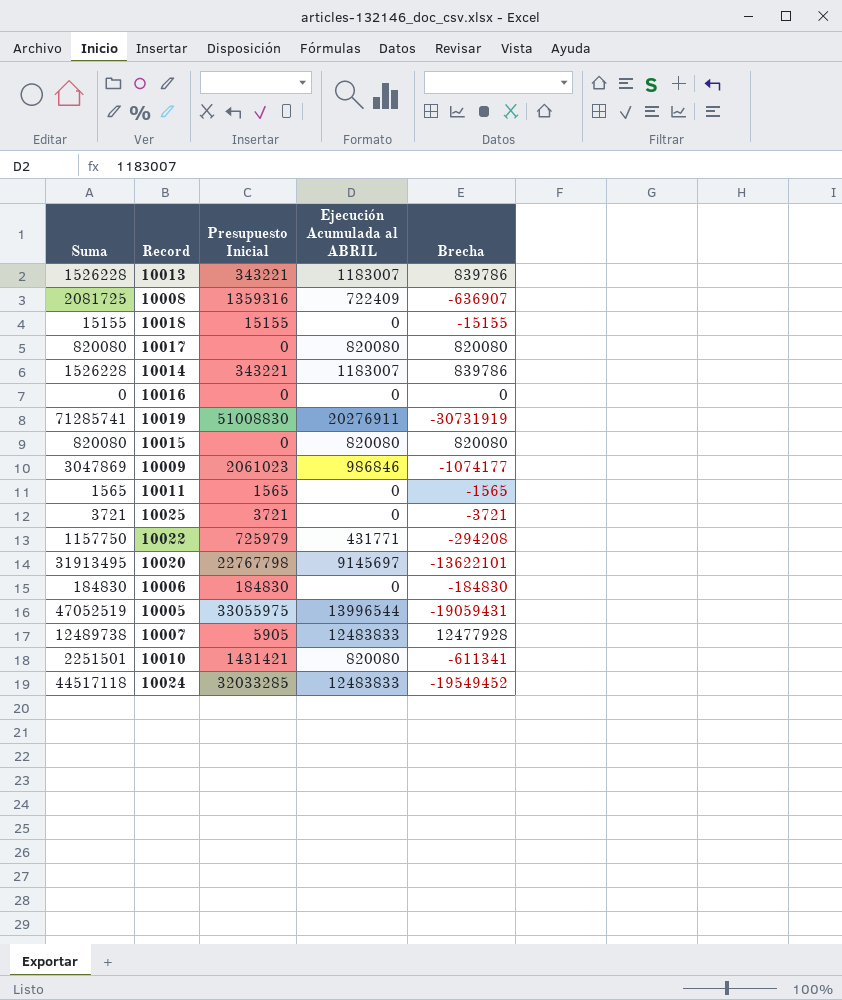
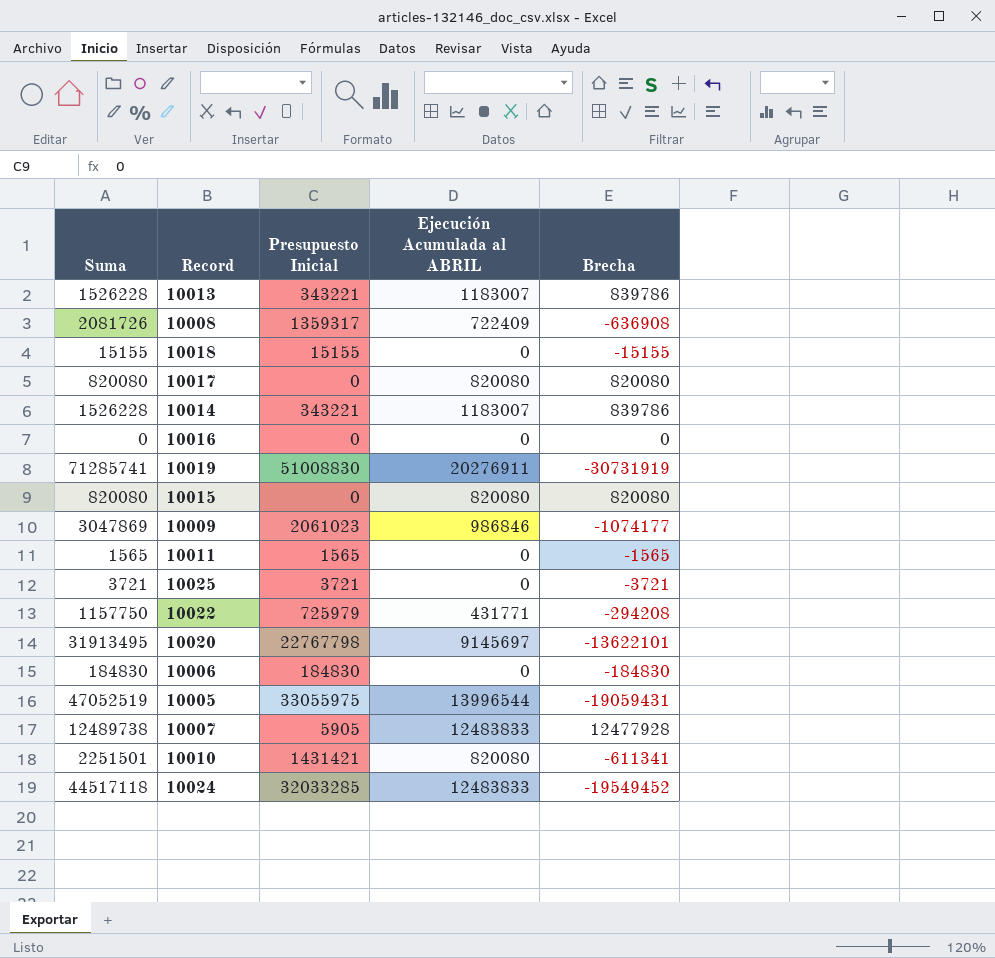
10008 | Suma: 2081725 -> 2081726
10008 | Presupuesto Inicial: 1359316 -> 1359317
10008 | Brecha: -636907 -> -636908

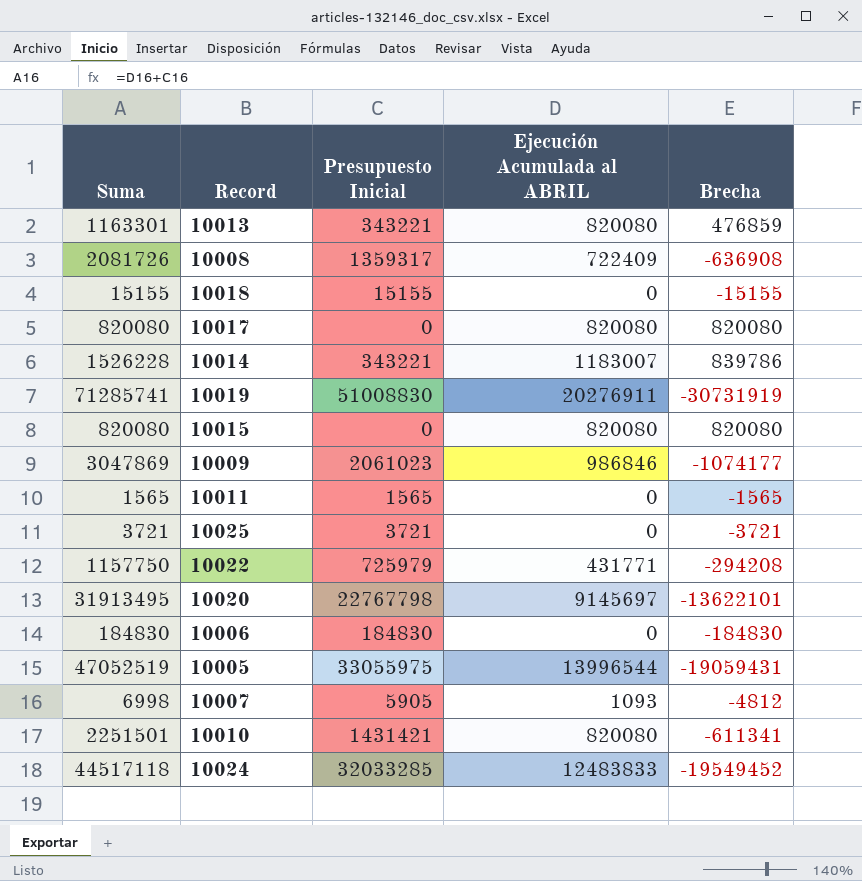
row 10016: 0 | 0 | 0 | 0 -> none
10013 | Suma: 1526228 -> 1163301
10013 | Ejecución Acumulada al ABRIL: 1183007 -> 820080
10013 | Brecha: 839786 -> 476859
10007 | Suma: 12489738 -> 6998
10007 | Ejecución Acumulada al ABRIL: 12483833 -> 1093
10007 | Brecha: 12477928 -> -4812

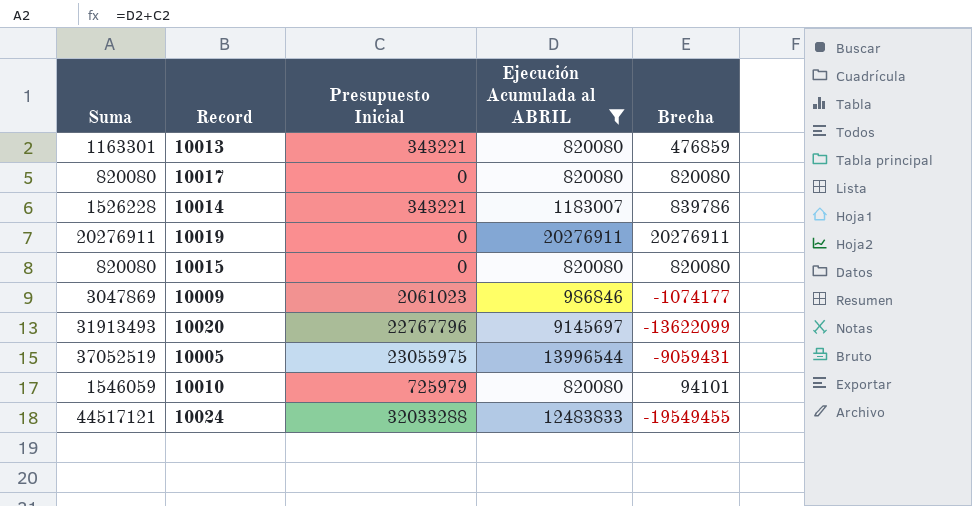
filter: none -> Ejecución Acumulada al ABRIL >= 820080
10019 | Suma: 71285741 -> 20276911
10019 | Presupuesto Inicial: 51008830 -> 0
10019 | Brecha: -30731919 -> 20276911
10020 | Suma: 31913495 -> 31913493
10020 | Presupuesto Inicial: 22767798 -> 22767796
10020 | Brecha: -13622101 -> -13622099
10005 | Suma: 47052519 -> 37052519
10005 | Presupuesto Inicial: 33055975 -> 23055975
10005 | Brecha: -19059431 -> -9059431
10010 | Suma: 2251501 -> 1546059
10010 | Presupuesto Inicial: 1431421 -> 725979
10010 | Brecha: -611341 -> 94101
10024 | Suma: 44517118 -> 44517121
10024 | Presupuesto Inicial: 32033285 -> 32033288
10024 | Brecha: -19549452 -> -19549455

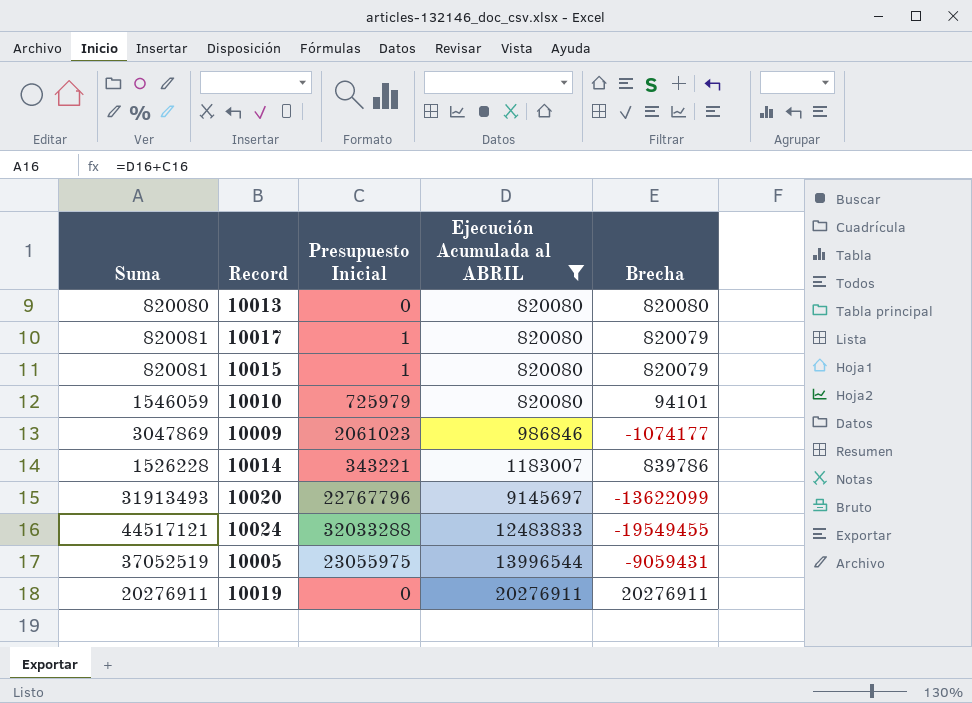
row order: none -> Ejecución Acumulada al ABRIL ascending
10013 | Suma: 1163301 -> 820080
10013 | Presupuesto Inicial: 343221 -> 0
10013 | Brecha: 476859 -> 820080
10017 | Suma: 820080 -> 820081
10017 | Presupuesto Inicial: 0 -> 1
10017 | Brecha: 820080 -> 820079
10015 | Suma: 820080 -> 820081
10015 | Presupuesto Inicial: 0 -> 1
10015 | Brecha: 820080 -> 820079

